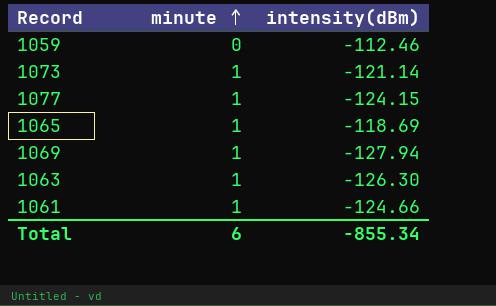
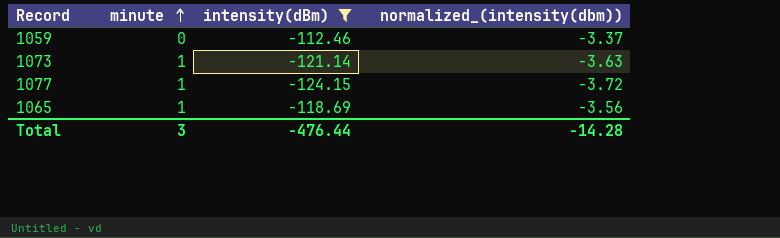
filter: none -> intensity(dBm) >= -124.15
column normalized_(intensity(dbm)) | formula: none -> [intensity(dBm)] * 0.03
Total | minute: 6 -> 3
Total | intensity(dBm): -855.34 -> -476.44

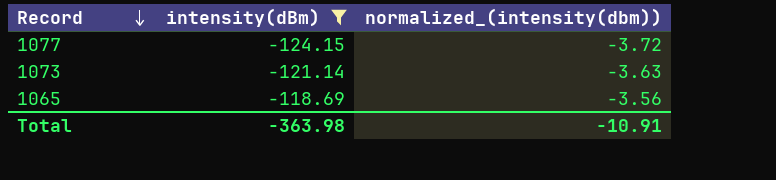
row order: minute ascending -> Record descending
column minute | position: 2 -> none
row 1059: 0 | -112.46 | -3.37 -> none
Total | intensity(dBm): -476.44 -> -363.98
Total | normalized_(intensity(dbm)): -14.28 -> -10.91

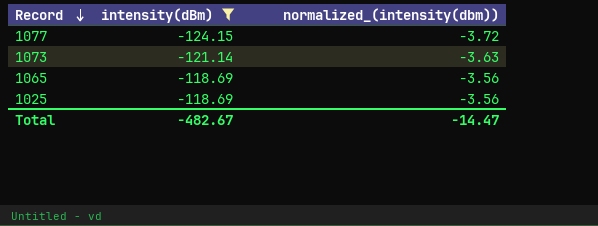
row 1025: none -> -118.69 | -3.56
Total | intensity(dBm): -363.98 -> -482.67
Total | normalized_(intensity(dbm)): -10.91 -> -14.47

